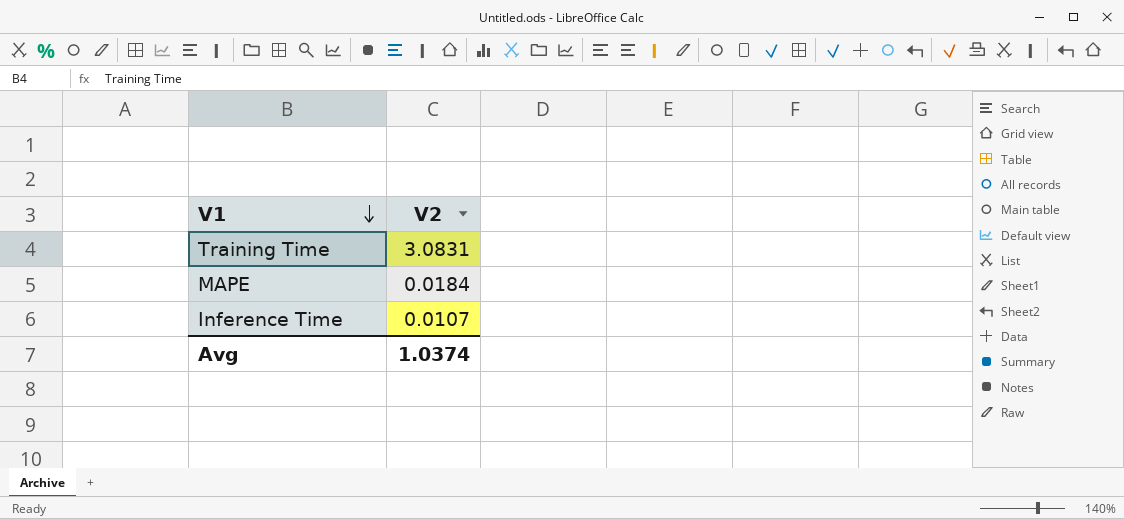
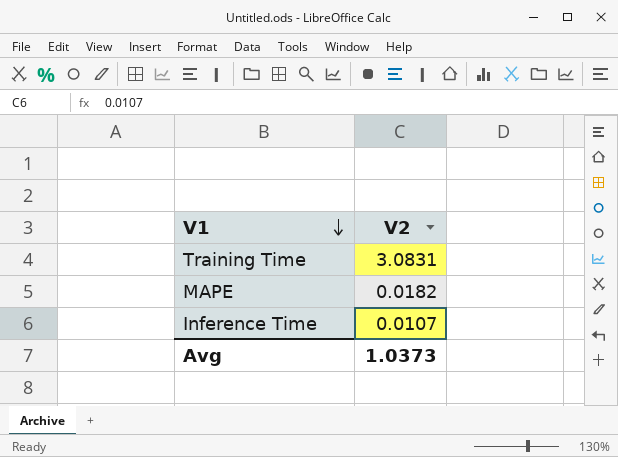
MAPE | V2: 0.0184 -> 0.0182
Avg | V2: 1.0374 -> 1.0373

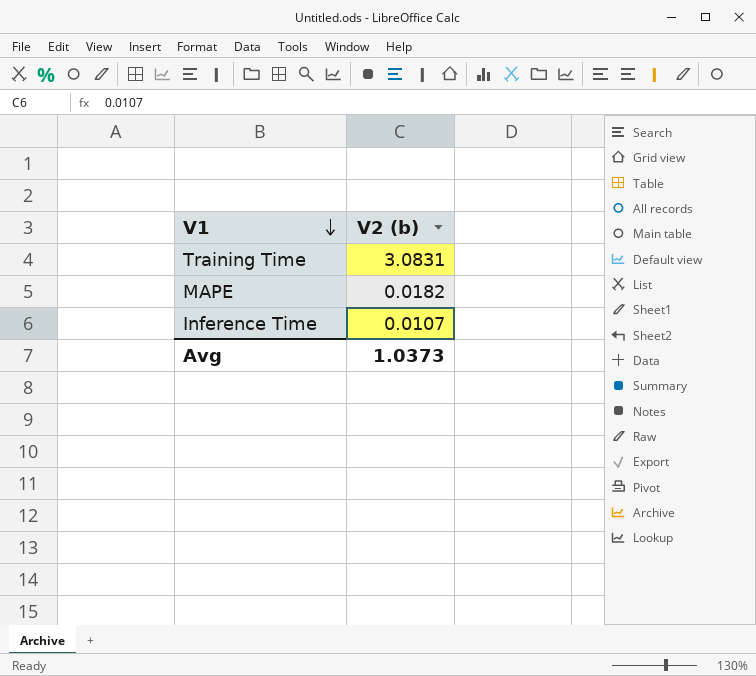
column name: V2 -> V2 (b)

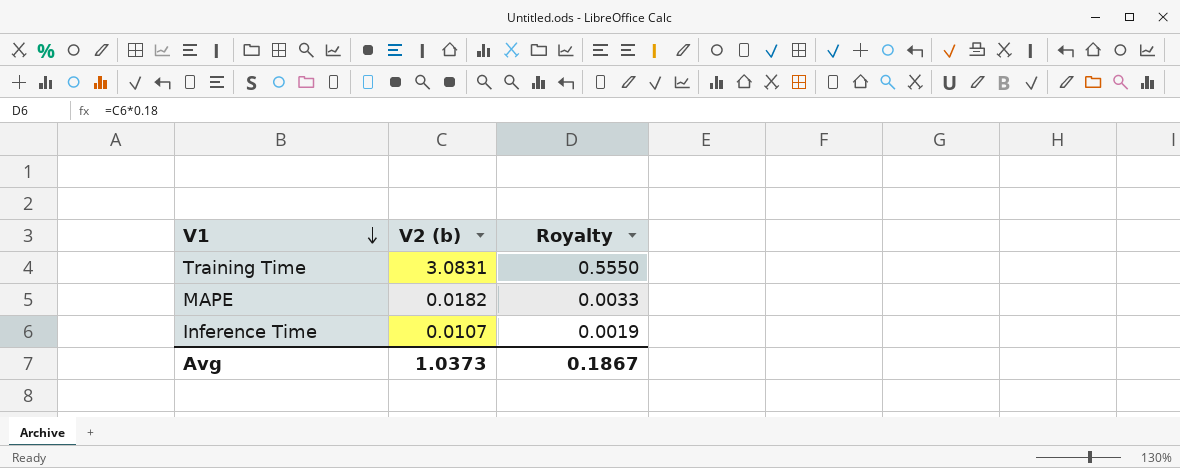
column Royalty | formula: none -> [V2 (b)] * 0.18

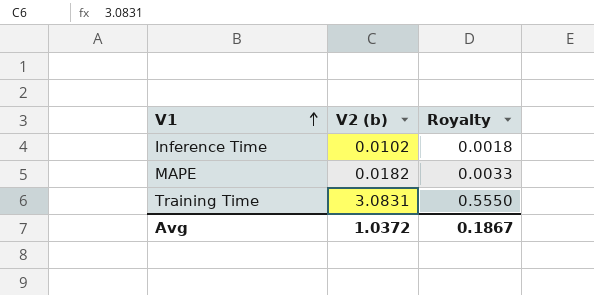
row order: V1 descending -> V1 ascending
Inference Time | V2 (b): 0.0107 -> 0.0102
Inference Time | Royalty: 0.0019 -> 0.0018
Avg | V2 (b): 1.0373 -> 1.0372

